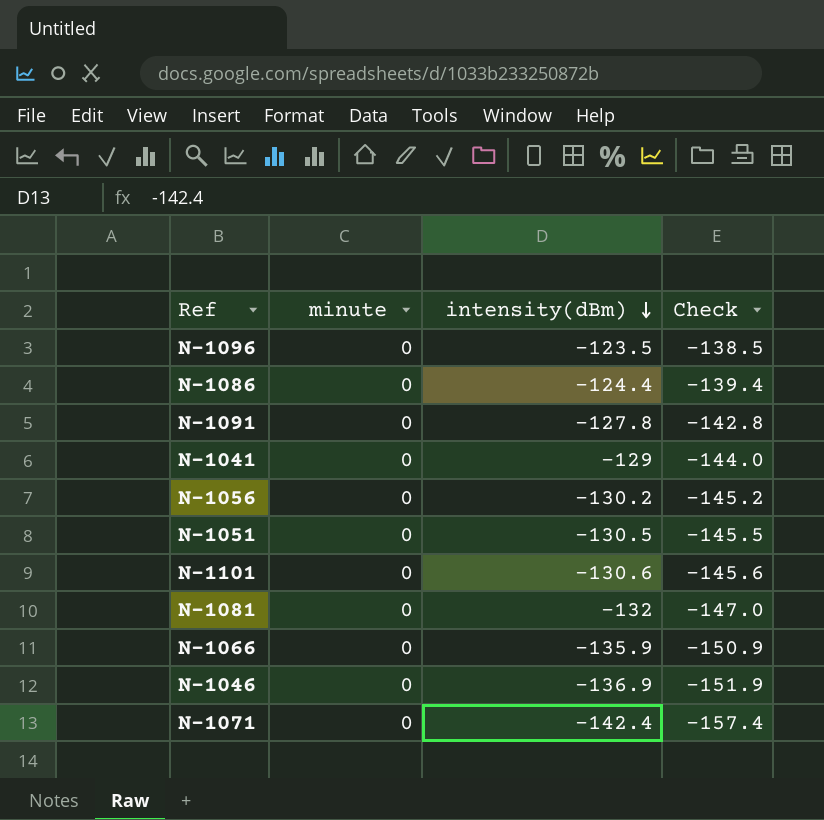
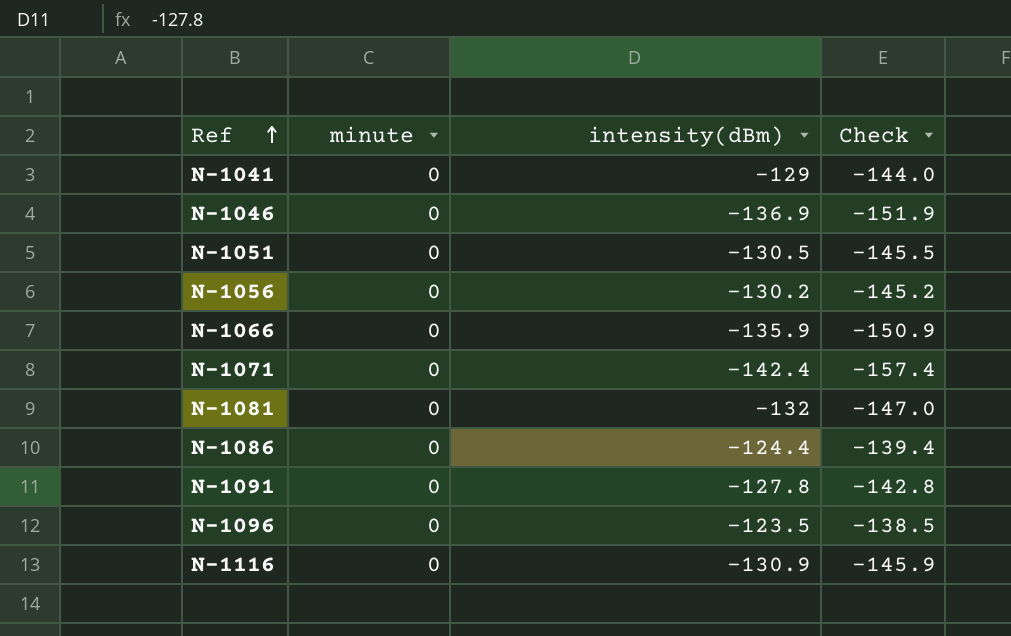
row order: intensity(dBm) descending -> Ref ascending
row N-1101: 0 | -130.6 | -145.6 -> none
row N-1116: none -> 0 | -130.9 | -145.9

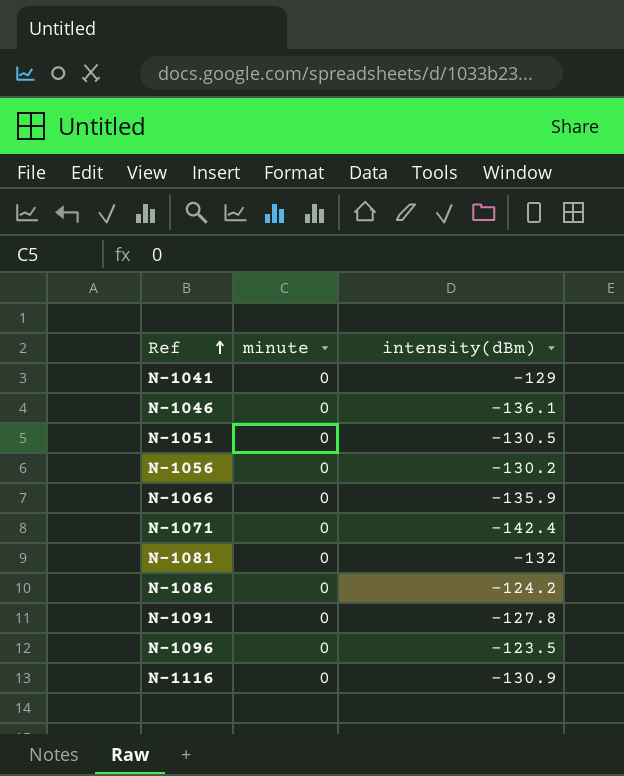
column Check | formula: [intensity(dBm)] - 15 -> none
N-1046 | intensity(dBm): -136.9 -> -136.1
N-1086 | intensity(dBm): -124.4 -> -124.2

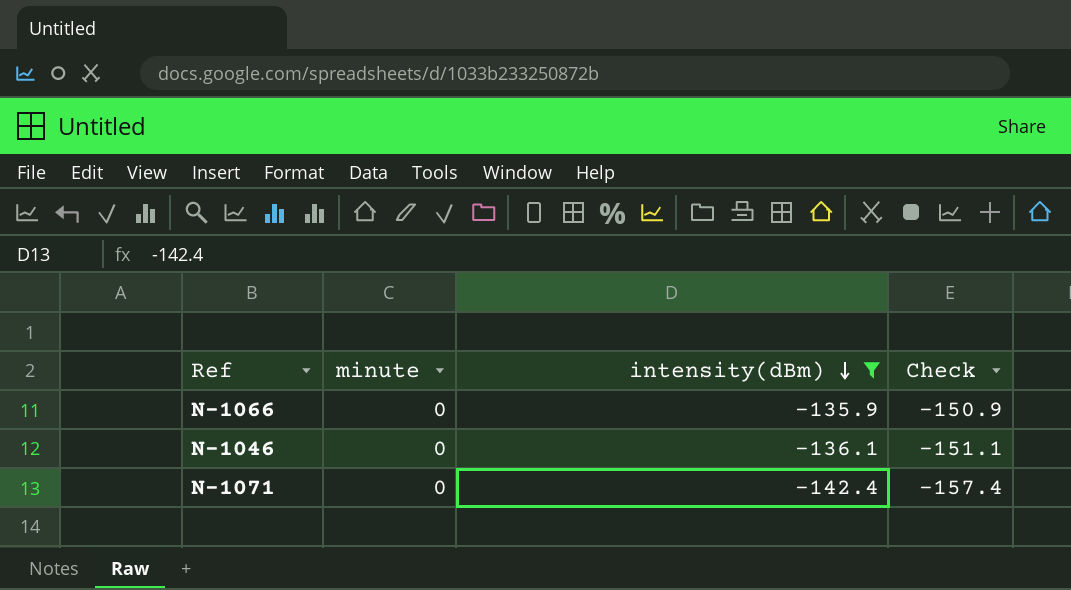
filter: none -> intensity(dBm) <= -135.9
row order: Ref ascending -> intensity(dBm) descending
column Check | formula: none -> [intensity(dBm)] - 15

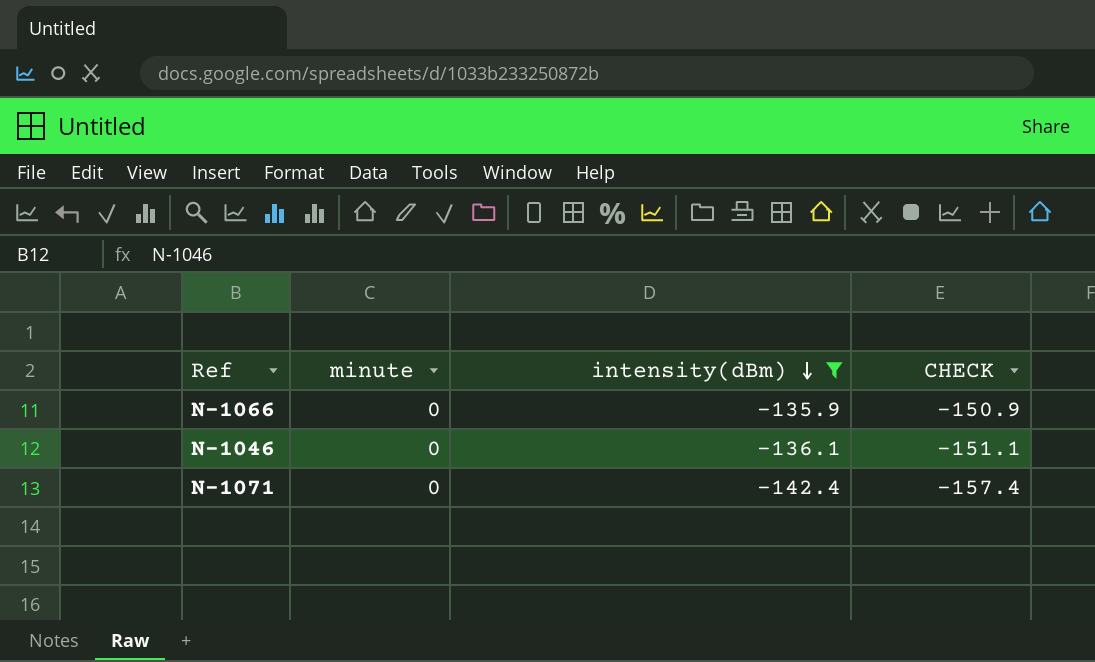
column name: Check -> CHECK

